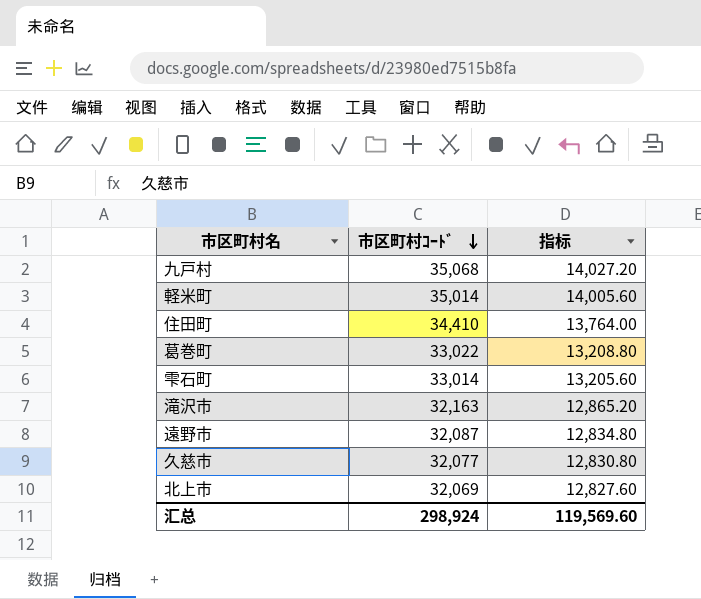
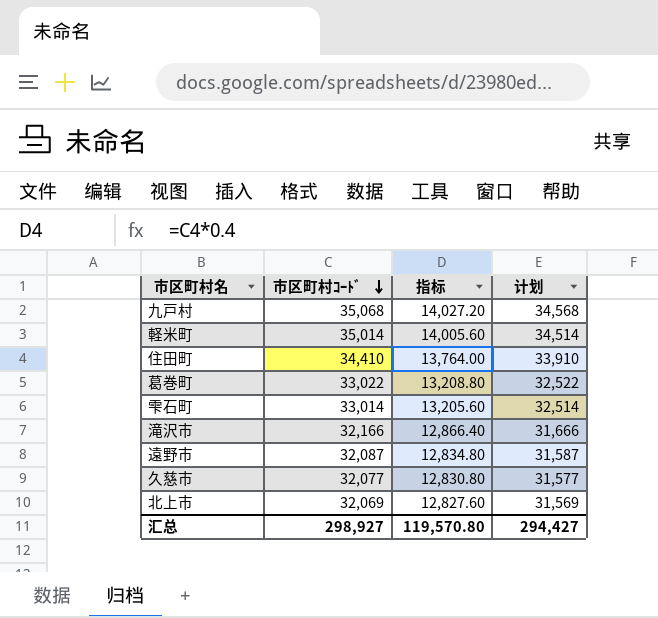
column 计划 | formula: none -> [市区町村ｺｰﾄﾞ] - 500
滝沢市 | 市区町村ｺｰﾄﾞ: 32,163 -> 32,166
滝沢市 | 指标: 12,865.20 -> 12,866.40
汇总 | 市区町村ｺｰﾄﾞ: 298,924 -> 298,927
汇总 | 指标: 119,569.60 -> 119,570.80

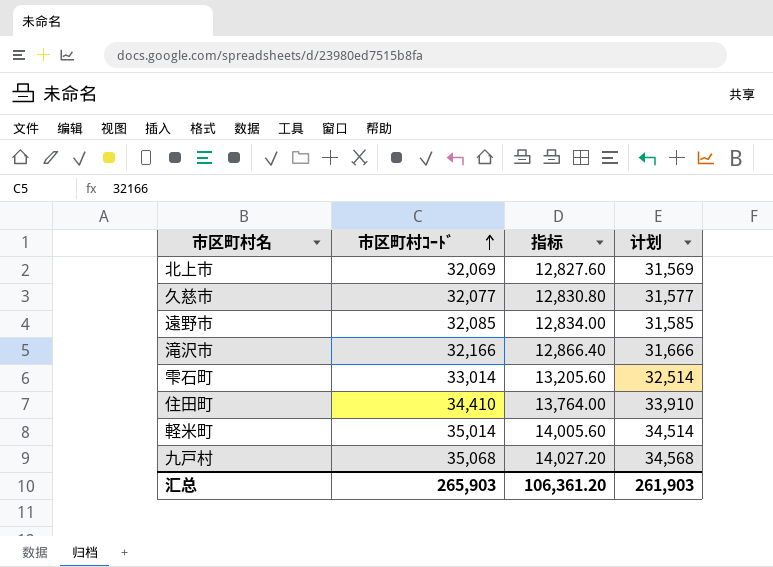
row order: 市区町村ｺｰﾄﾞ descending -> 市区町村ｺｰﾄﾞ ascending
row 葛巻町: 33,022 | 13,208.80 | 32,522 -> none
遠野市 | 市区町村ｺｰﾄﾞ: 32,087 -> 32,085
遠野市 | 指标: 12,834.80 -> 12,834.00
遠野市 | 计划: 31,587 -> 31,585
汇总 | 市区町村ｺｰﾄﾞ: 298,927 -> 265,903
汇总 | 指标: 119,570.80 -> 106,361.20
汇总 | 计划: 294,427 -> 261,903

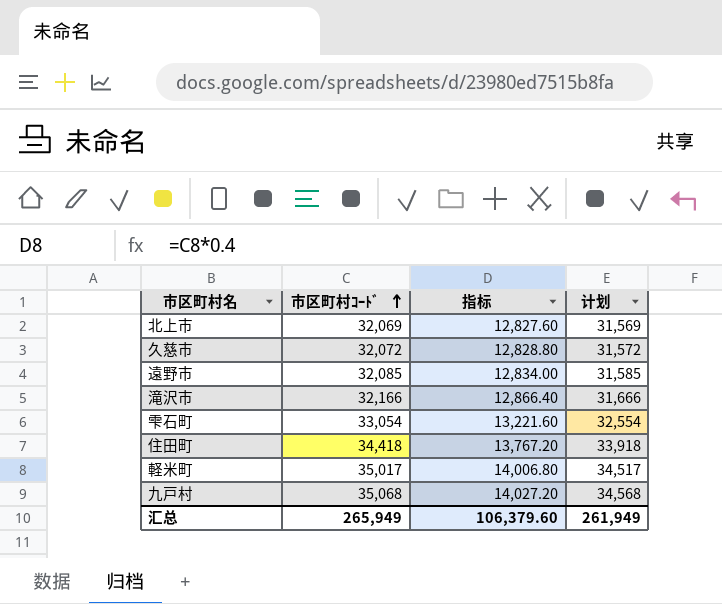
久慈市 | 市区町村ｺｰﾄﾞ: 32,077 -> 32,072
久慈市 | 指标: 12,830.80 -> 12,828.80
久慈市 | 计划: 31,577 -> 31,572
雫石町 | 市区町村ｺｰﾄﾞ: 33,014 -> 33,054
雫石町 | 指标: 13,205.60 -> 13,221.60
雫石町 | 计划: 32,514 -> 32,554
住田町 | 市区町村ｺｰﾄﾞ: 34,410 -> 34,418
住田町 | 指标: 13,764.00 -> 13,767.20
住田町 | 计划: 33,910 -> 33,918
軽米町 | 市区町村ｺｰﾄﾞ: 35,014 -> 35,017
軽米町 | 指标: 14,005.60 -> 14,006.80
軽米町 | 计划: 34,514 -> 34,517
汇总 | 市区町村ｺｰﾄﾞ: 265,903 -> 265,949
汇总 | 指标: 106,361.20 -> 106,379.60
汇总 | 计划: 261,903 -> 261,949

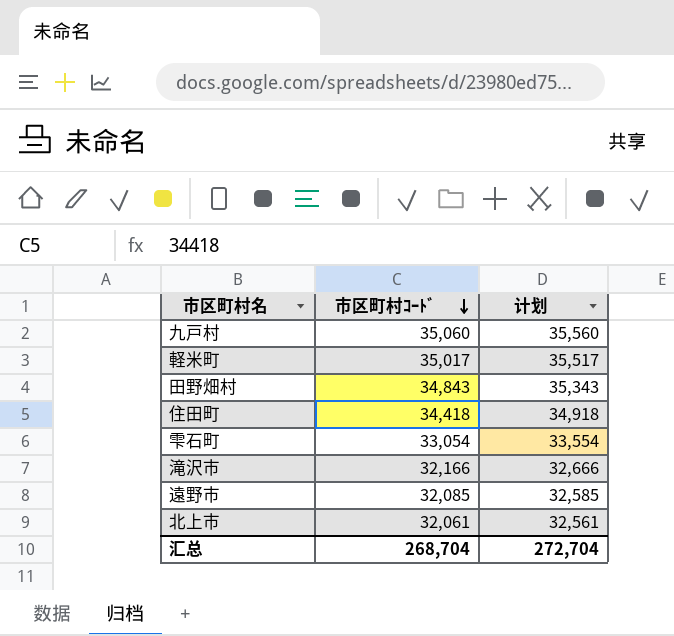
row order: 市区町村ｺｰﾄﾞ ascending -> 市区町村ｺｰﾄﾞ descending
column 指标 | formula: [市区町村ｺｰﾄﾞ] * 0.4 -> none
column 计划 | formula: [市区町村ｺｰﾄﾞ] - 500 -> [市区町村ｺｰﾄﾞ] + 500
row 久慈市: 32,072 | 12,828.80 | 31,572 -> none
九戸村 | 市区町村ｺｰﾄﾞ: 35,068 -> 35,060
row 田野畑村: none -> 34,843 | 35,343
北上市 | 市区町村ｺｰﾄﾞ: 32,069 -> 32,061
汇总 | 市区町村ｺｰﾄﾞ: 265,949 -> 268,704
汇总 | 计划: 261,949 -> 272,704

